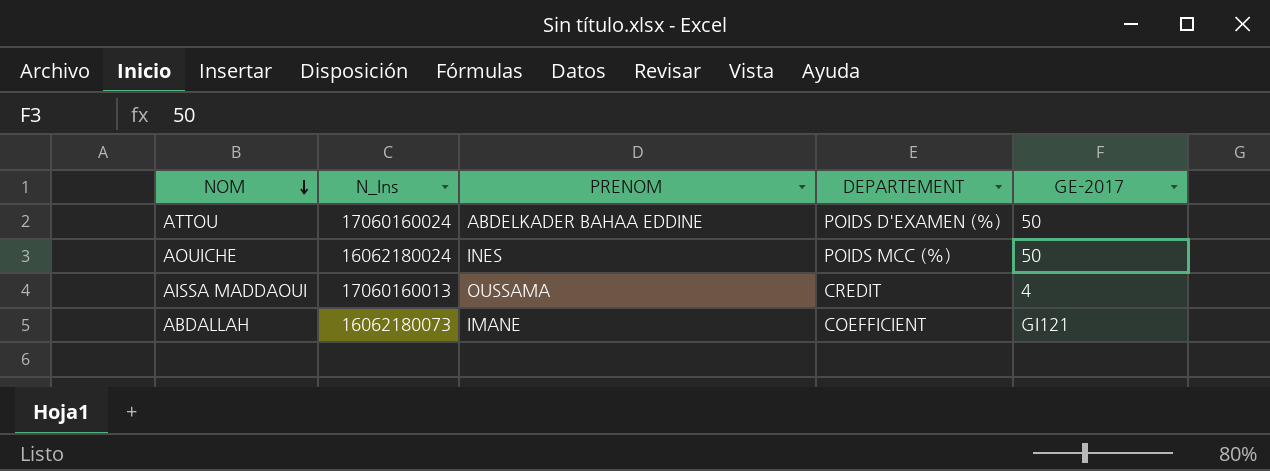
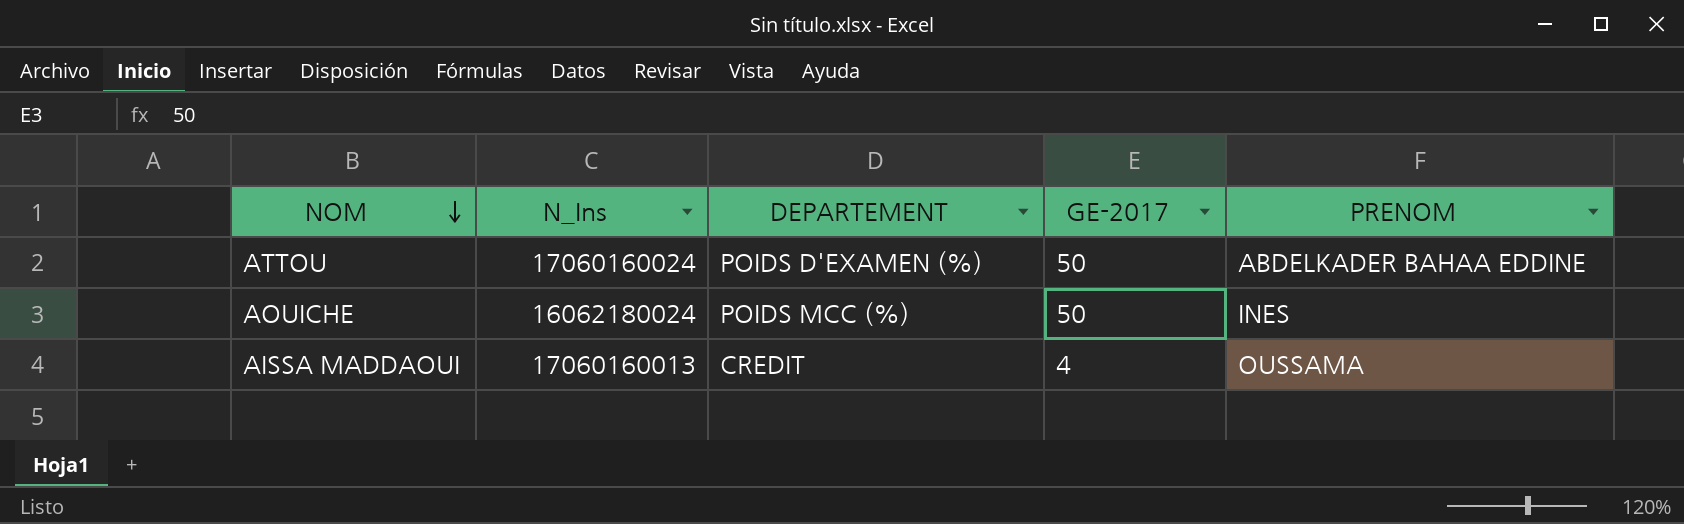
column PRENOM | position: 3 -> 5
row ABDALLAH: 16062180073 | IMANE | COEFFICIENT | GI121 -> none

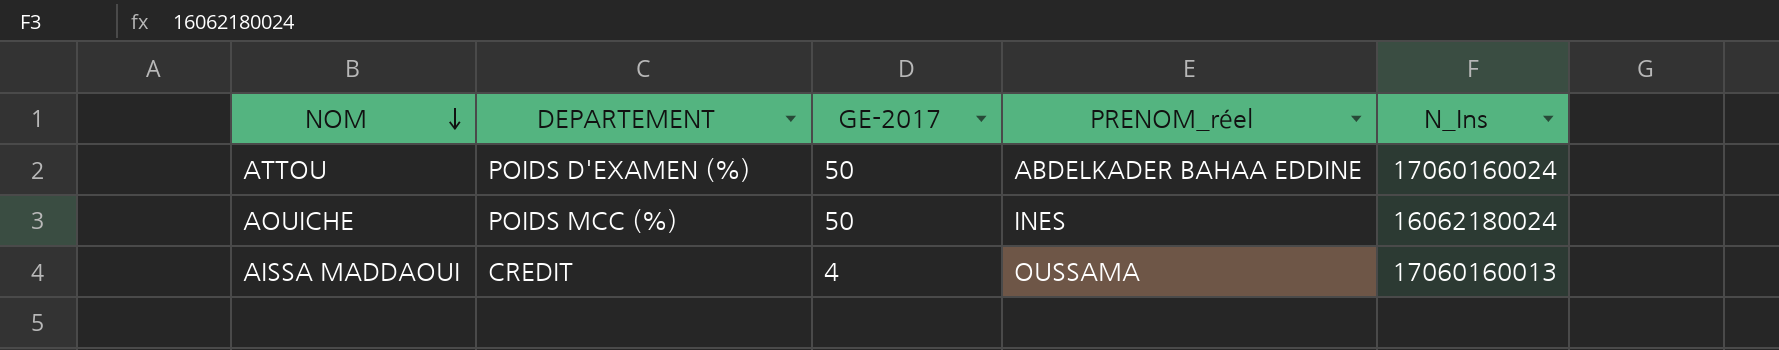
column name: PRENOM -> PRENOM_réel
column N_Ins | position: 2 -> 5

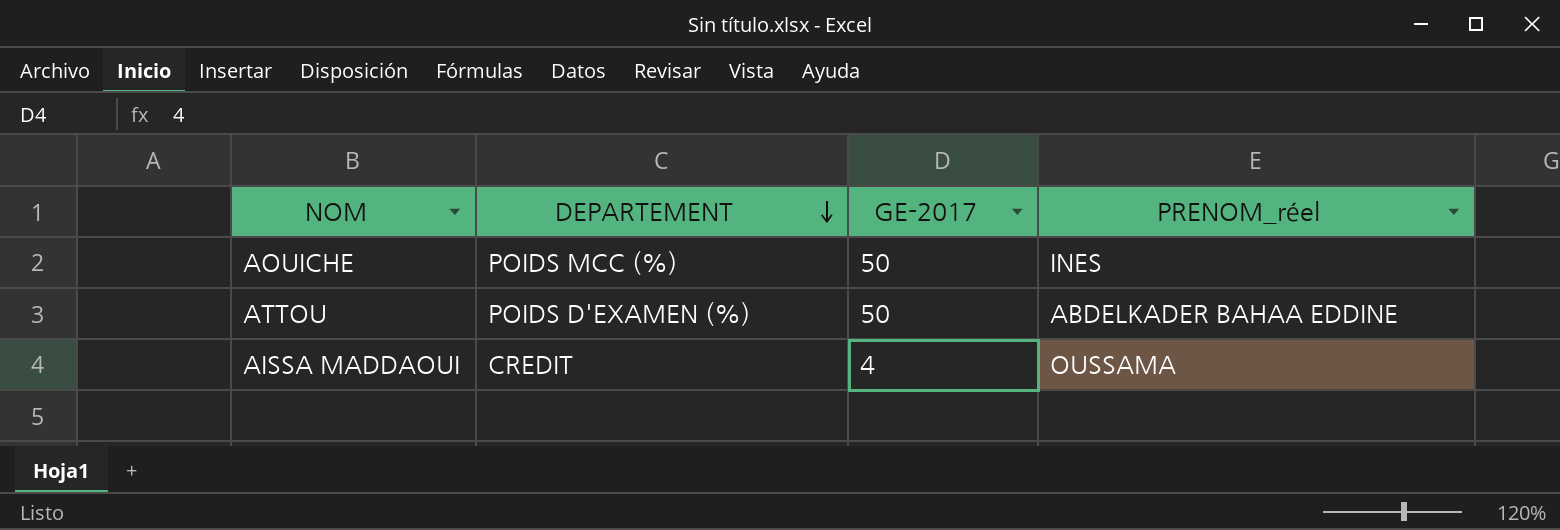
row order: NOM descending -> DEPARTEMENT descending
column N_Ins | position: 5 -> none

